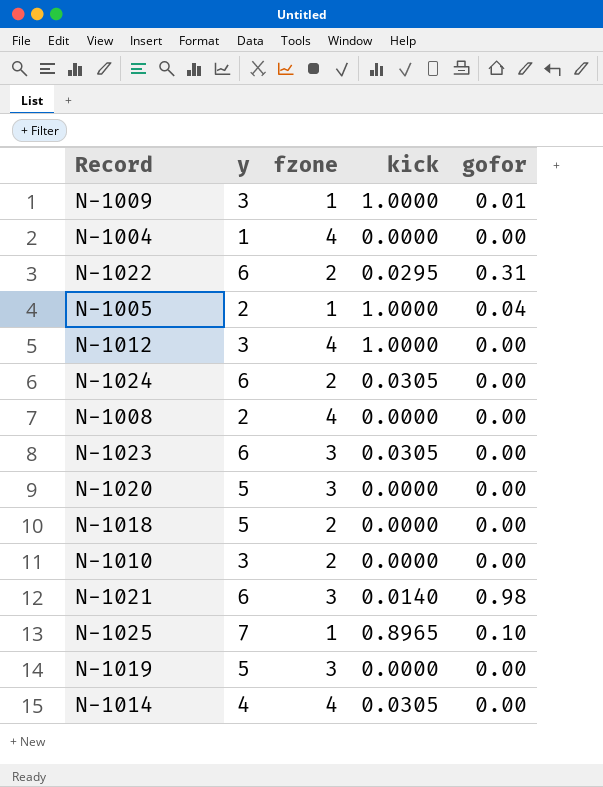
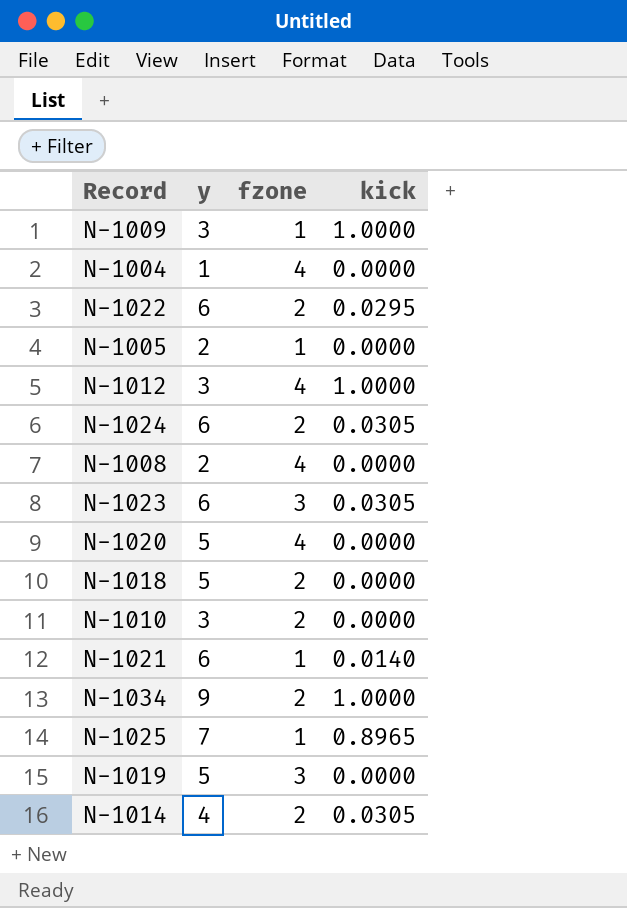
column gofor | position: 5 -> none
N-1005 | kick: 1.0000 -> 0.0000
N-1020 | fzone: 3 -> 4
N-1021 | fzone: 3 -> 1
row N-1034: none -> 9 | 2 | 1.0000
N-1014 | fzone: 4 -> 2

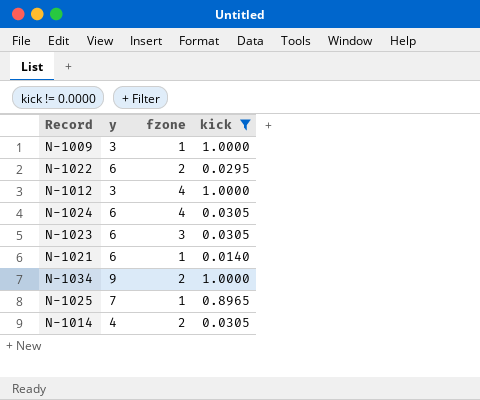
filter: none -> kick != 0.0000
N-1024 | fzone: 2 -> 4

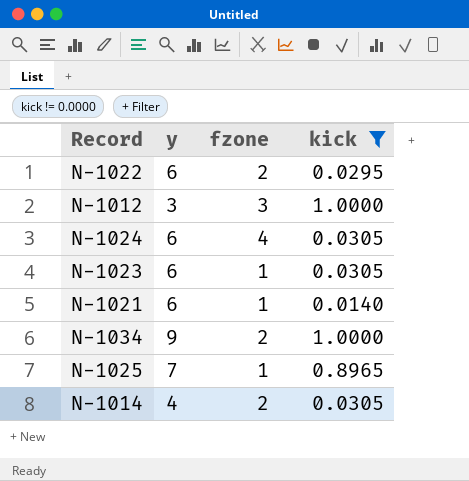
row N-1009: 3 | 1 | 1.0000 -> none
N-1012 | fzone: 4 -> 3
N-1023 | fzone: 3 -> 1

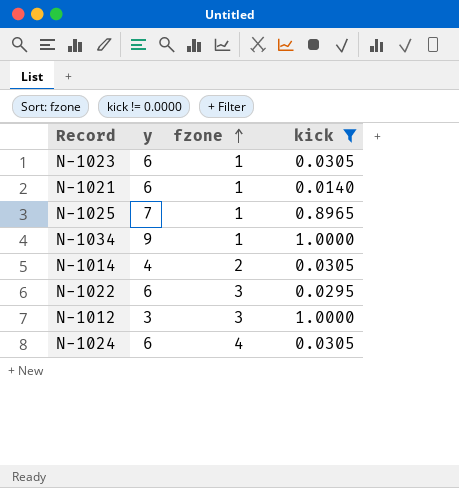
row order: none -> fzone ascending
N-1034 | fzone: 2 -> 1
N-1022 | fzone: 2 -> 3

